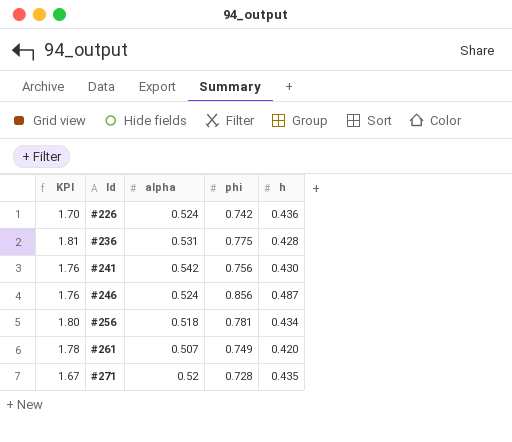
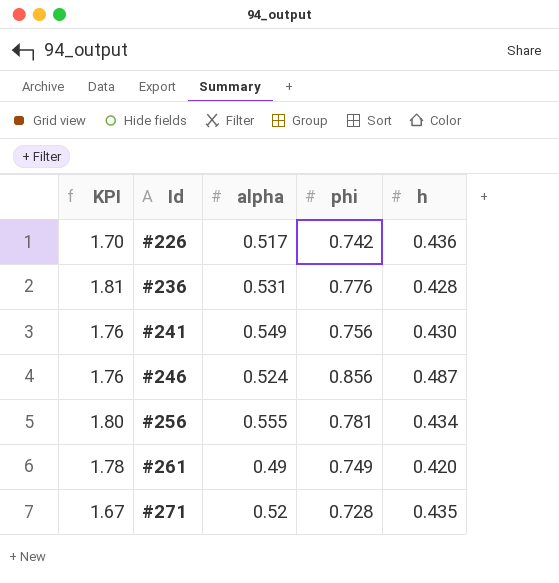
#226 | alpha: 0.524 -> 0.517
#236 | phi: 0.775 -> 0.776
#241 | alpha: 0.542 -> 0.549
#256 | alpha: 0.518 -> 0.555
#261 | alpha: 0.507 -> 0.49

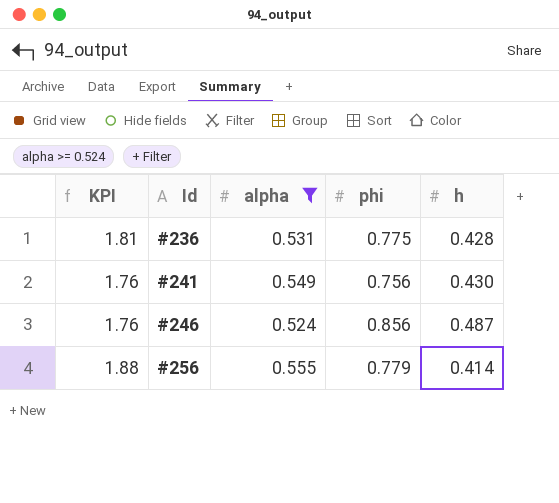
filter: none -> alpha >= 0.524
#236 | phi: 0.776 -> 0.775
#256 | KPI: 1.80 -> 1.88
#256 | phi: 0.781 -> 0.779
#256 | h: 0.434 -> 0.414

